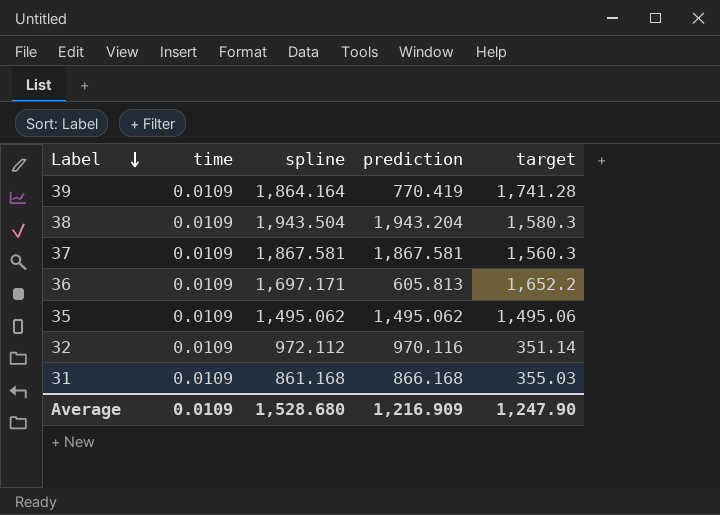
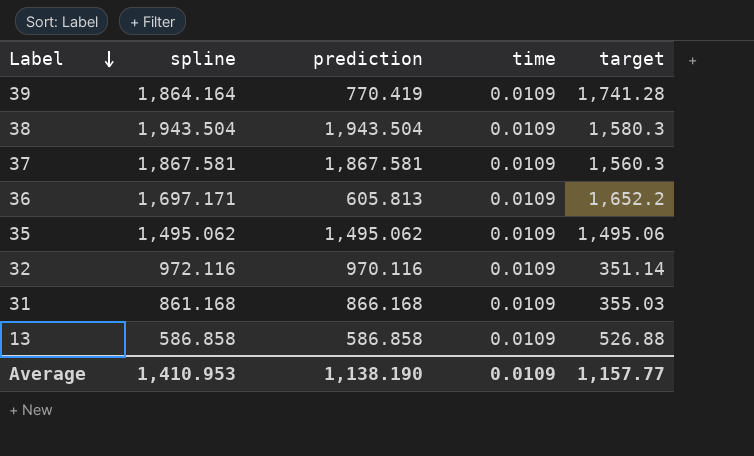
column time | position: 2 -> 4
38 | prediction: 1,943.204 -> 1,943.504
32 | spline: 972.112 -> 972.116
row 13: none -> 586.858 | 586.858 | 0.0109 | 526.88
Average | spline: 1,528.680 -> 1,410.953
Average | prediction: 1,216.909 -> 1,138.190
Average | target: 1,247.90 -> 1,157.77

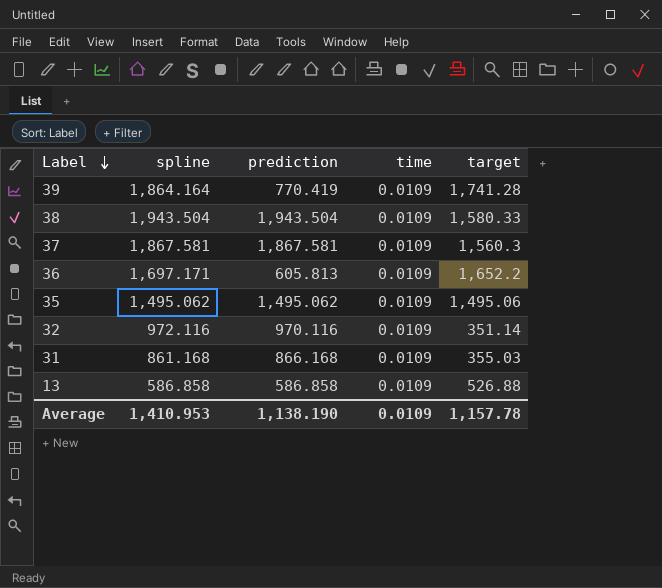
38 | target: 1,580.3 -> 1,580.33
Average | target: 1,157.77 -> 1,157.78

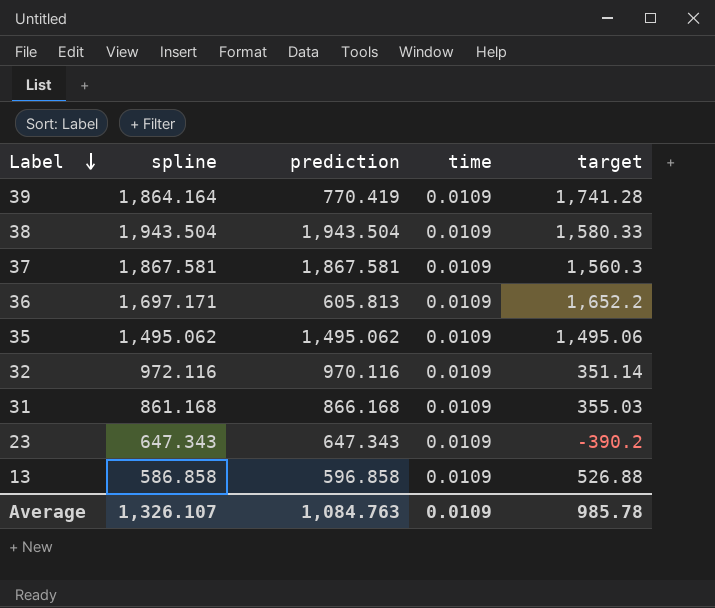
row 23: none -> 647.343 | 647.343 | 0.0109 | -390.2
13 | prediction: 586.858 -> 596.858
Average | spline: 1,410.953 -> 1,326.107
Average | prediction: 1,138.190 -> 1,084.763
Average | target: 1,157.78 -> 985.78

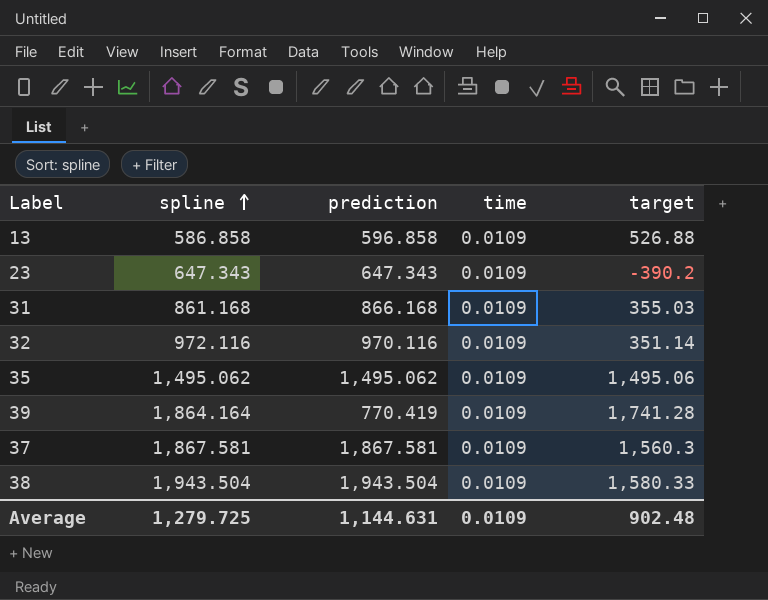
row order: Label descending -> spline ascending
row 36: 1,697.171 | 605.813 | 0.0109 | 1,652.2 -> none
Average | spline: 1,326.107 -> 1,279.725
Average | prediction: 1,084.763 -> 1,144.631
Average | target: 985.78 -> 902.48

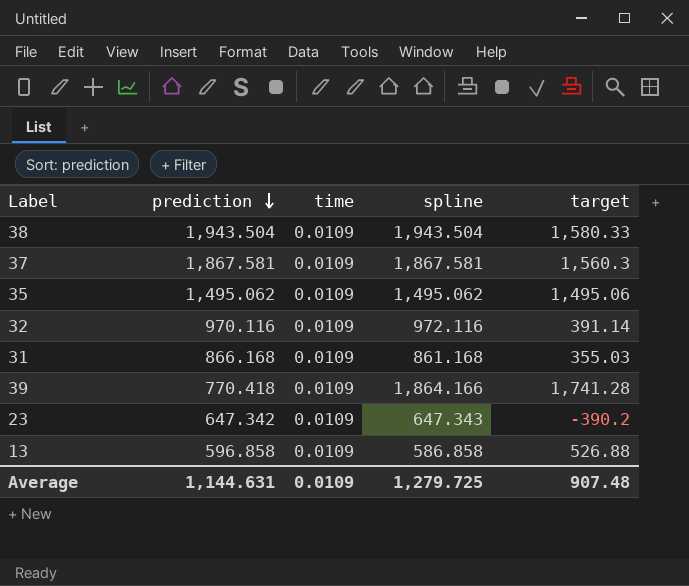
row order: spline ascending -> prediction descending
column spline | position: 2 -> 4
32 | target: 351.14 -> 391.14
39 | prediction: 770.419 -> 770.418
39 | spline: 1,864.164 -> 1,864.166
23 | prediction: 647.343 -> 647.342
Average | target: 902.48 -> 907.48

